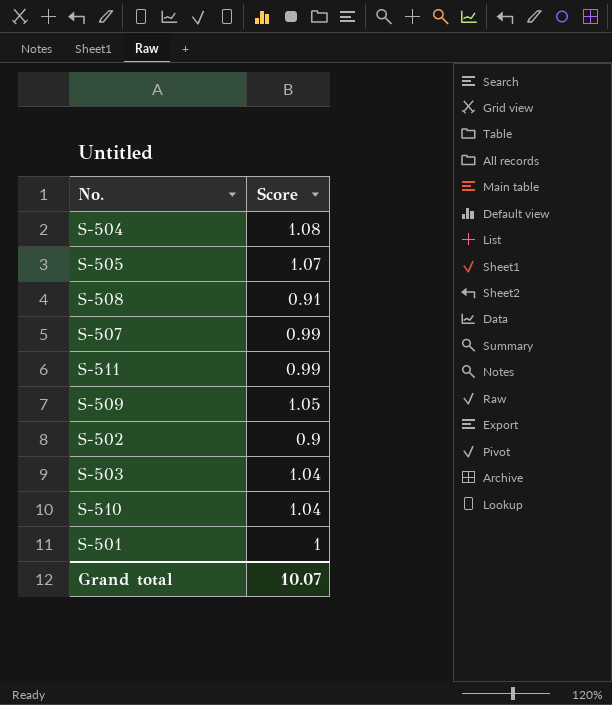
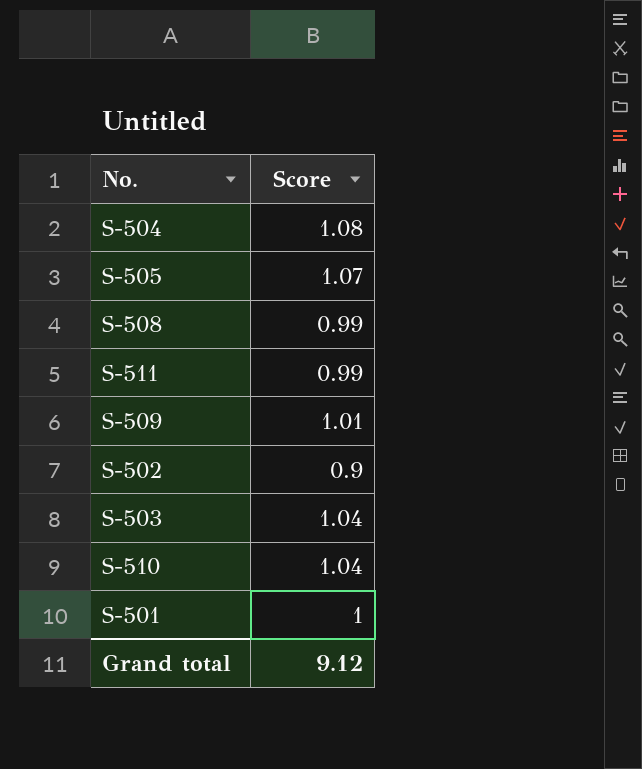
row S-507: 0.99 -> none
S-508 | Score: 0.91 -> 0.99
S-509 | Score: 1.05 -> 1.01
Grand total | Score: 10.07 -> 9.12

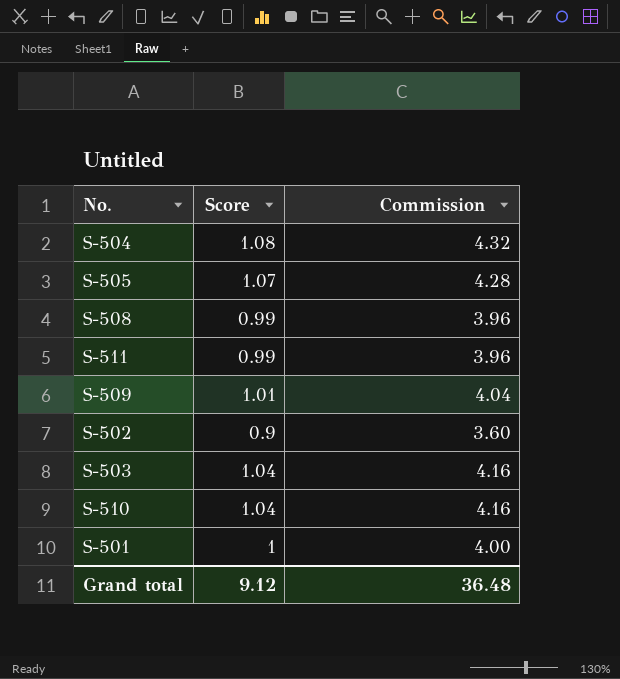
column Commission | formula: none -> [Score] * 4

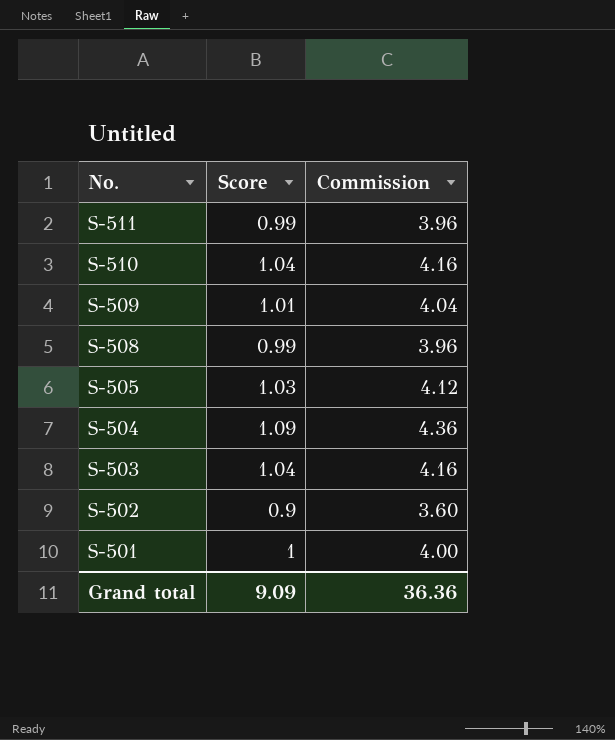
row order: none -> No. descending
S-505 | Score: 1.07 -> 1.03
S-505 | Commission: 4.28 -> 4.12
S-504 | Score: 1.08 -> 1.09
S-504 | Commission: 4.32 -> 4.36
Grand total | Score: 9.12 -> 9.09
Grand total | Commission: 36.48 -> 36.36

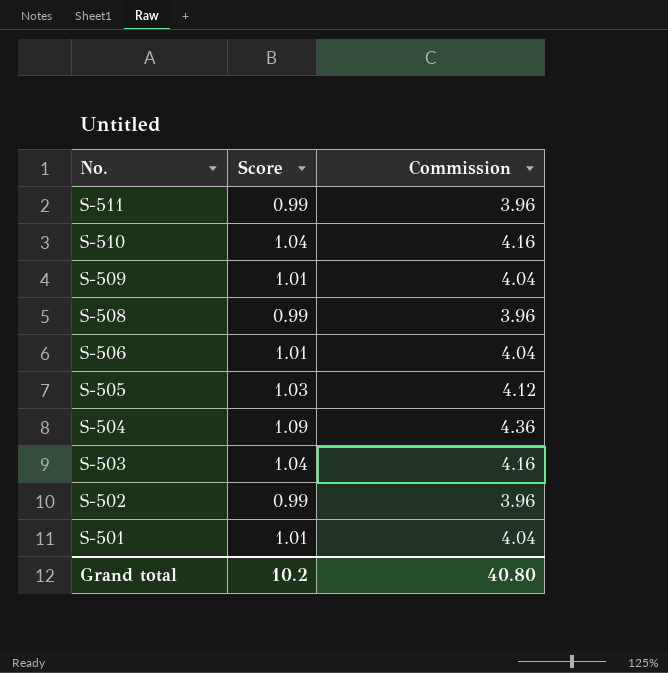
row S-506: none -> 1.01 | 4.04
S-502 | Score: 0.9 -> 0.99
S-502 | Commission: 3.60 -> 3.96
S-501 | Score: 1 -> 1.01
S-501 | Commission: 4.00 -> 4.04
Grand total | Score: 9.09 -> 10.2
Grand total | Commission: 36.36 -> 40.80

